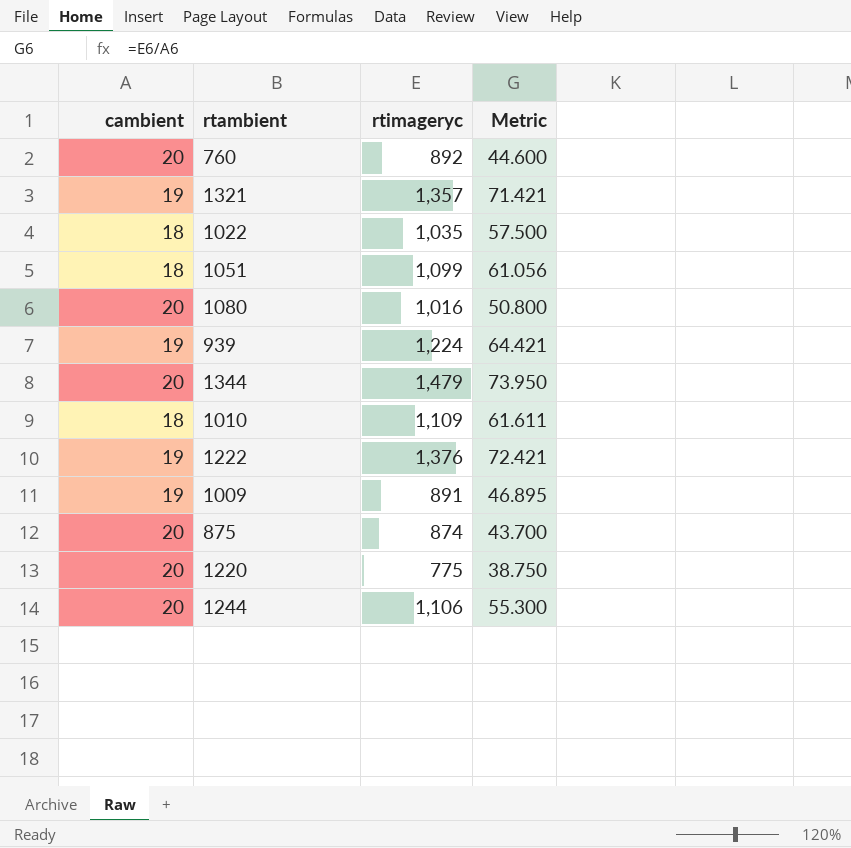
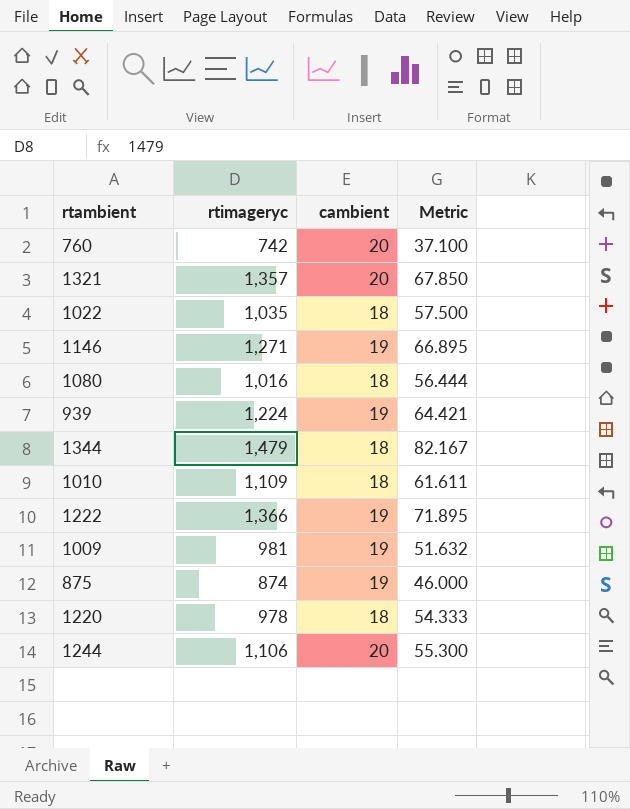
column cambient | position: 1 -> 3
row 1051: 18 | 1,099 | 61.056 -> none
760 | rtimageryc: 892 -> 742
760 | Metric: 44.600 -> 37.100
1321 | cambient: 19 -> 20
1321 | Metric: 71.421 -> 67.850
row 1146: none -> 1,271 | 19 | 66.895
1080 | cambient: 20 -> 18
1080 | Metric: 50.800 -> 56.444
1344 | cambient: 20 -> 18
1344 | Metric: 73.950 -> 82.167
1222 | rtimageryc: 1,376 -> 1,366
1222 | Metric: 72.421 -> 71.895
1009 | rtimageryc: 891 -> 981
1009 | Metric: 46.895 -> 51.632
875 | cambient: 20 -> 19
875 | Metric: 43.700 -> 46.000
1220 | rtimageryc: 775 -> 978
1220 | cambient: 20 -> 18
1220 | Metric: 38.750 -> 54.333

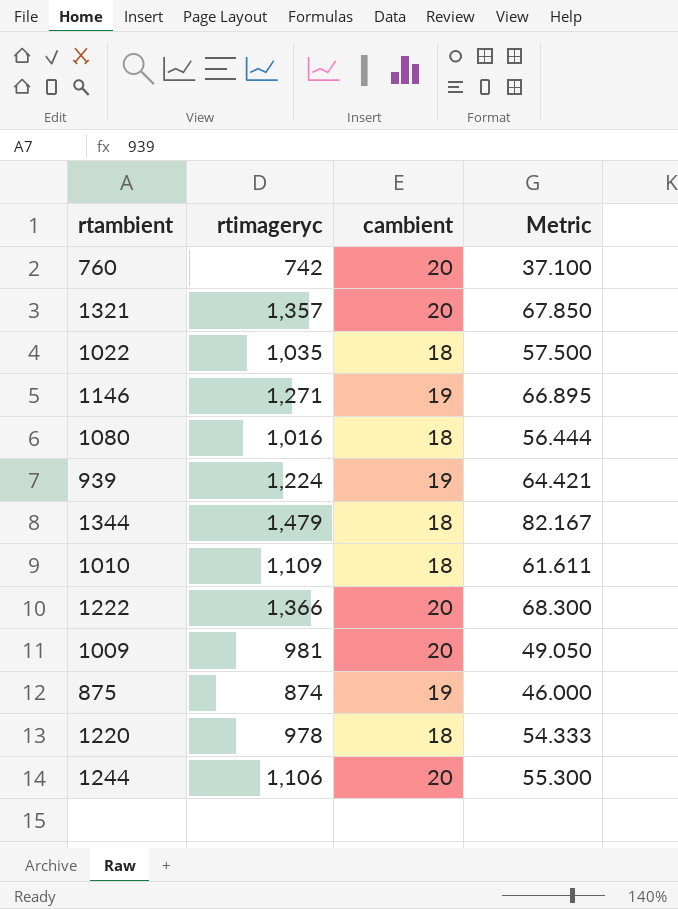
1222 | cambient: 19 -> 20
1222 | Metric: 71.895 -> 68.300
1009 | cambient: 19 -> 20
1009 | Metric: 51.632 -> 49.050

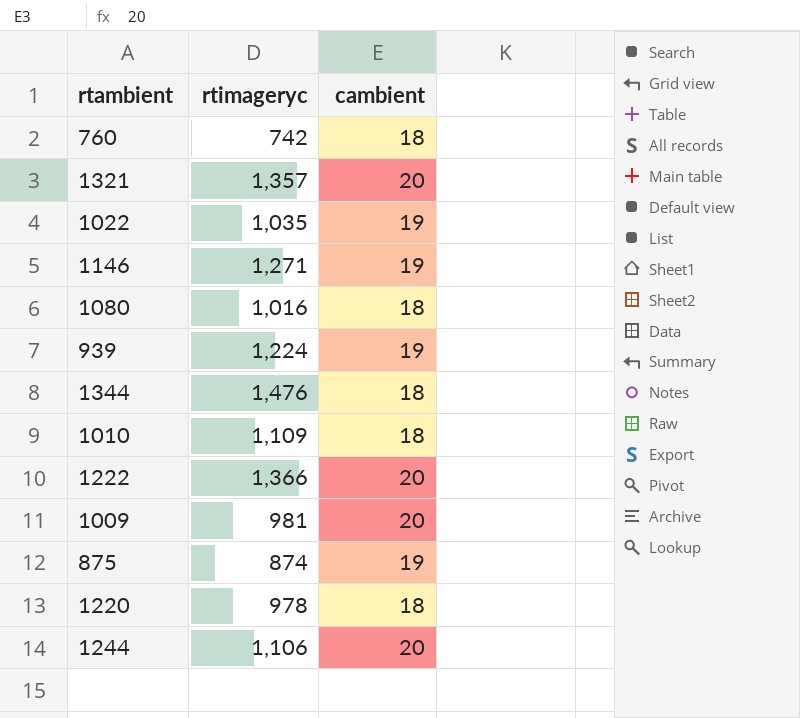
column Metric | formula: [rtimageryc] / [cambient] -> none
760 | cambient: 20 -> 18
1022 | cambient: 18 -> 19
1344 | rtimageryc: 1,479 -> 1,476

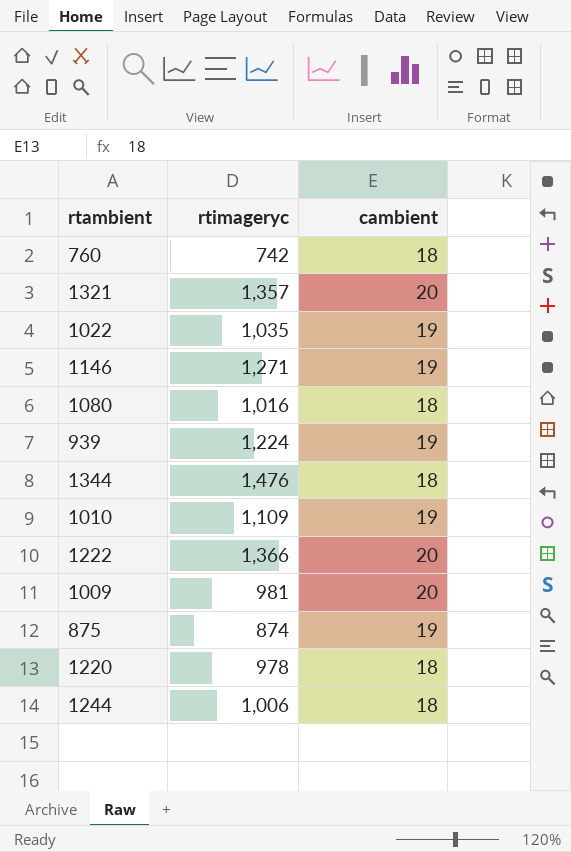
1010 | cambient: 18 -> 19
1244 | rtimageryc: 1,106 -> 1,006
1244 | cambient: 20 -> 18

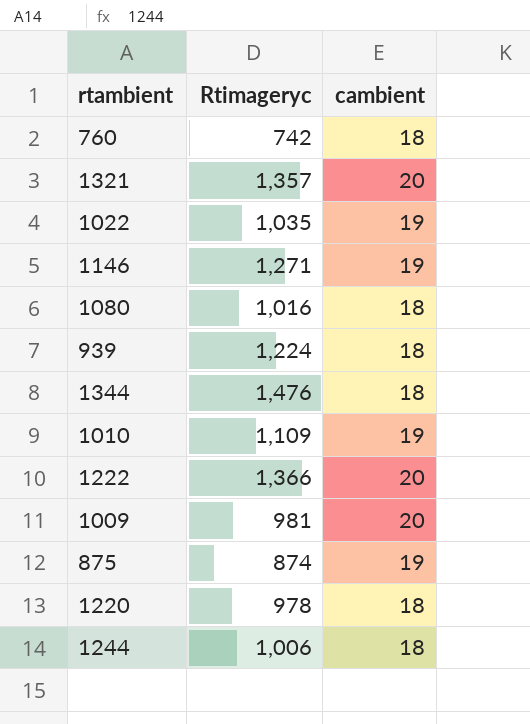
column name: rtimageryc -> Rtimageryc
939 | cambient: 19 -> 18

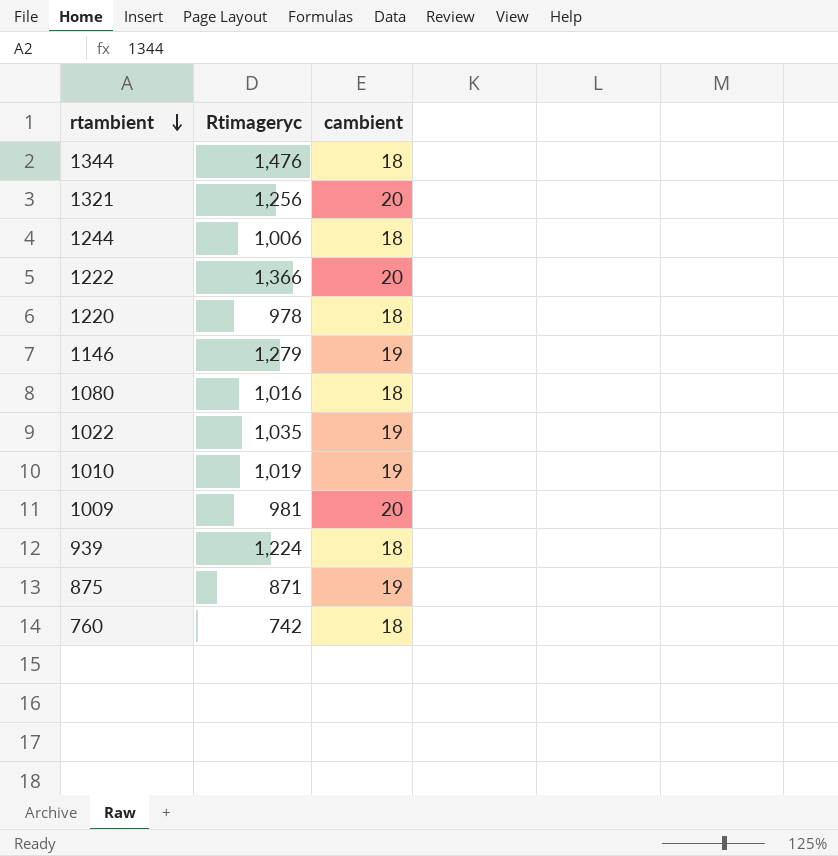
row order: none -> rtambient descending
1321 | Rtimageryc: 1,357 -> 1,256
1146 | Rtimageryc: 1,271 -> 1,279
1010 | Rtimageryc: 1,109 -> 1,019
875 | Rtimageryc: 874 -> 871

